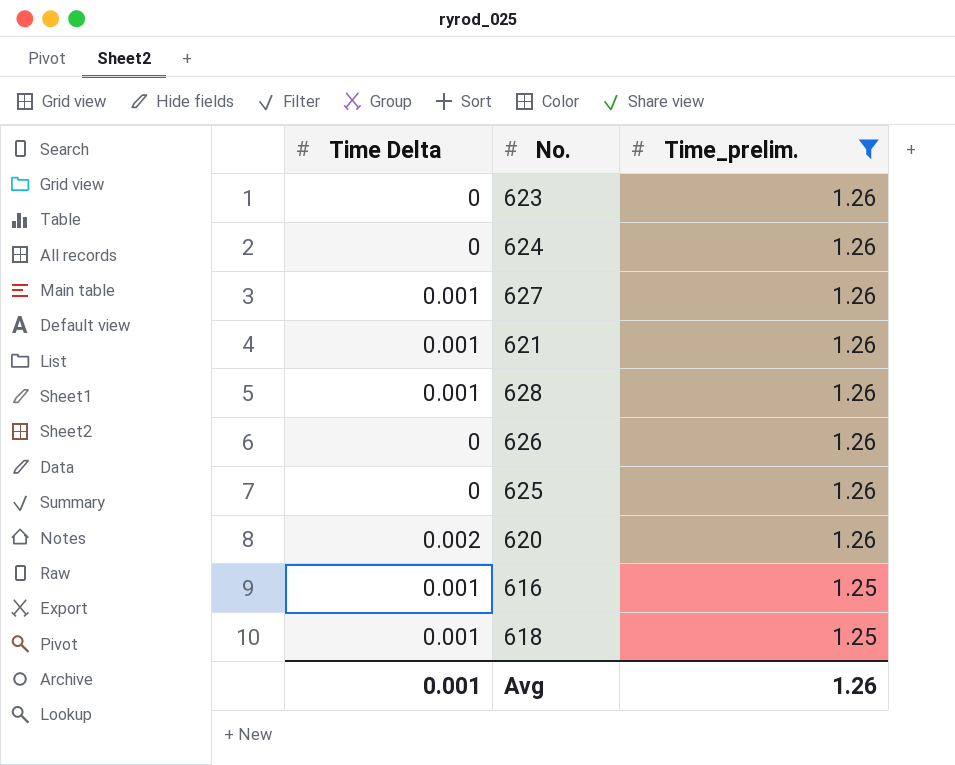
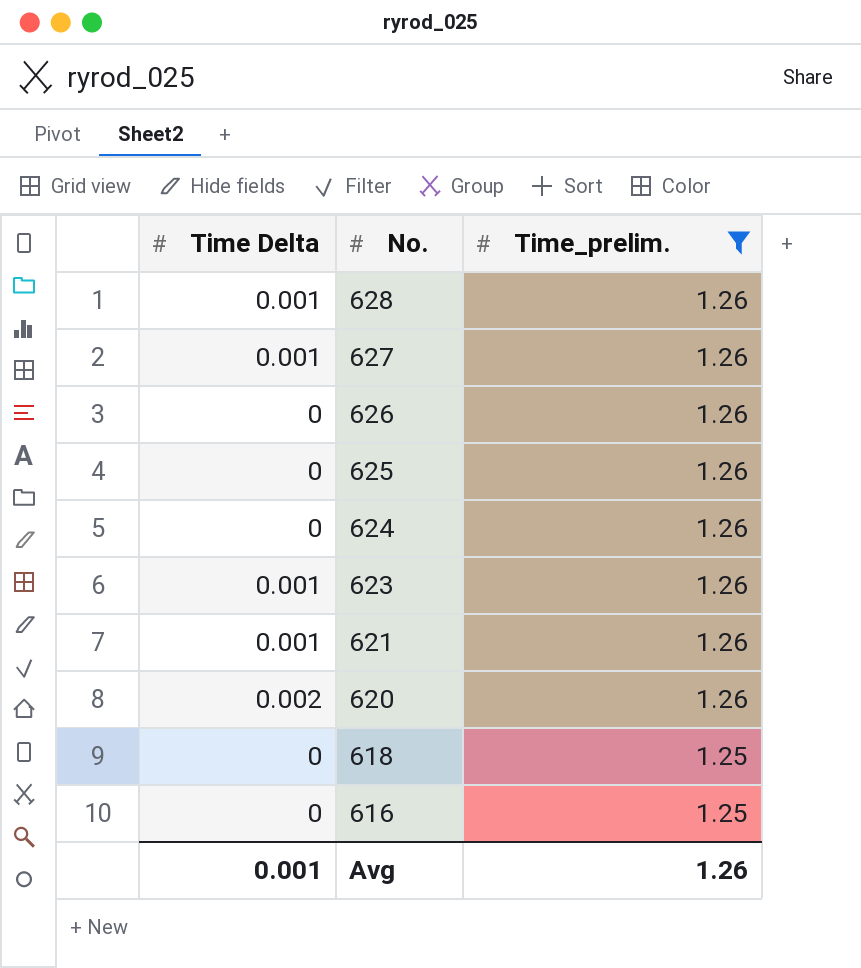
row order: Time_prelim. descending -> No. descending
623 | Time Delta: 0 -> 0.001
618 | Time Delta: 0.001 -> 0
616 | Time Delta: 0.001 -> 0

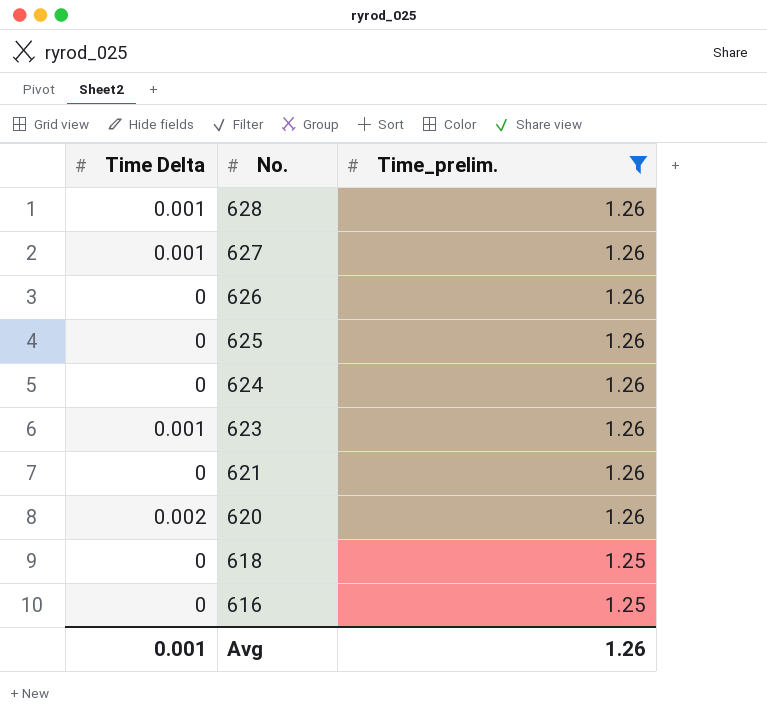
621 | Time Delta: 0.001 -> 0

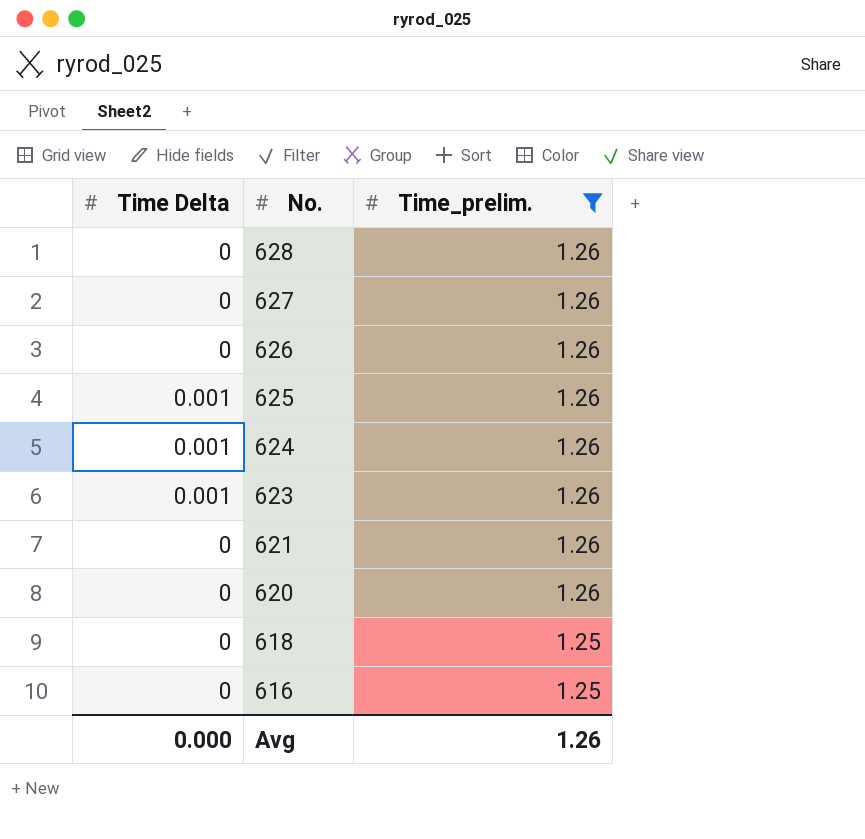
628 | Time Delta: 0.001 -> 0
627 | Time Delta: 0.001 -> 0
625 | Time Delta: 0 -> 0.001
624 | Time Delta: 0 -> 0.001
620 | Time Delta: 0.002 -> 0
Avg | Time Delta: 0.001 -> 0.000

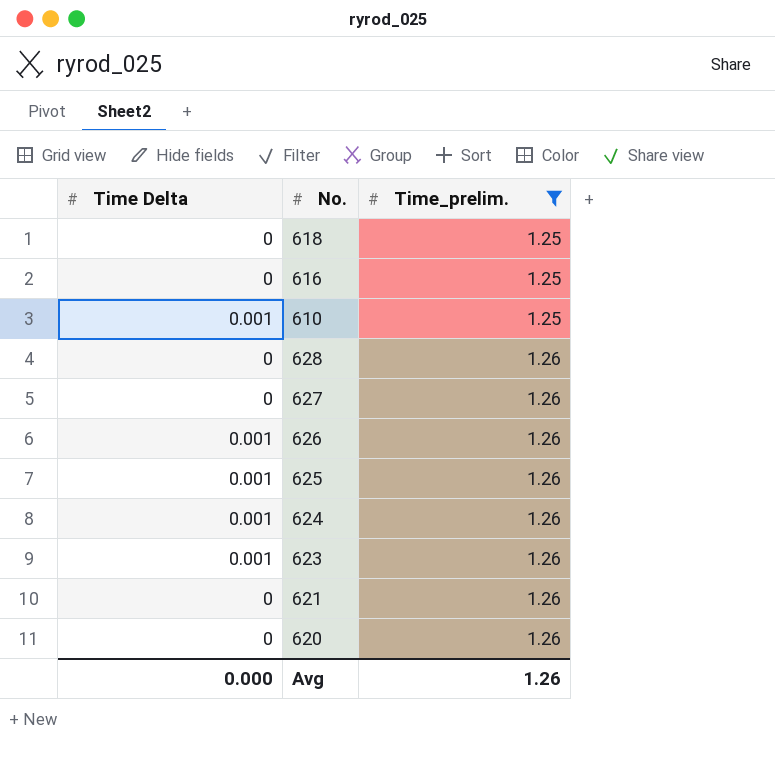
row order: No. descending -> Time_prelim. ascending
row 610: none -> 0.001 | 1.25
626 | Time Delta: 0 -> 0.001

